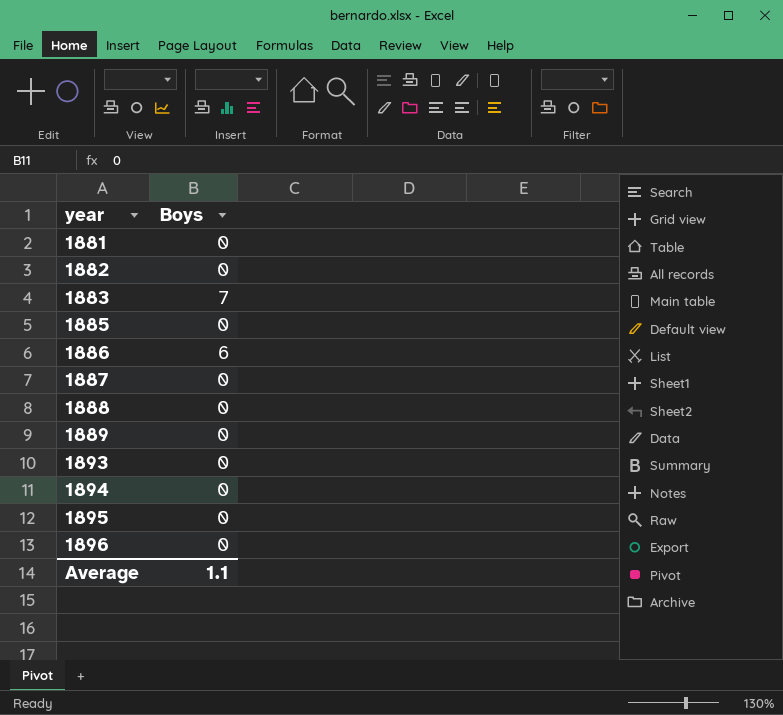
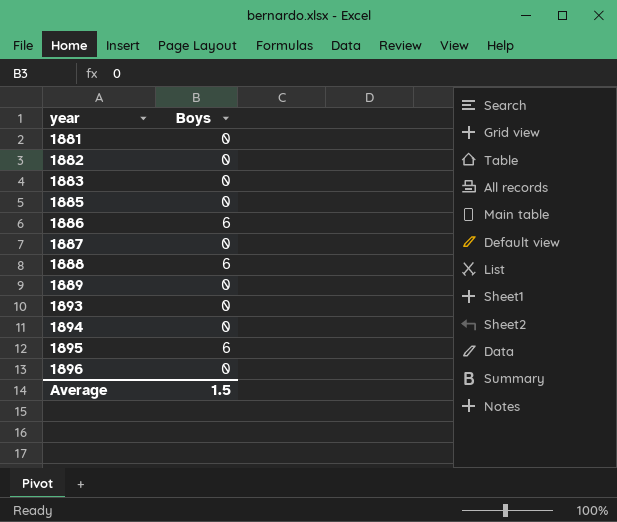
1883 | Boys: 7 -> 0
1888 | Boys: 0 -> 6
1895 | Boys: 0 -> 6
Average | Boys: 1.1 -> 1.5

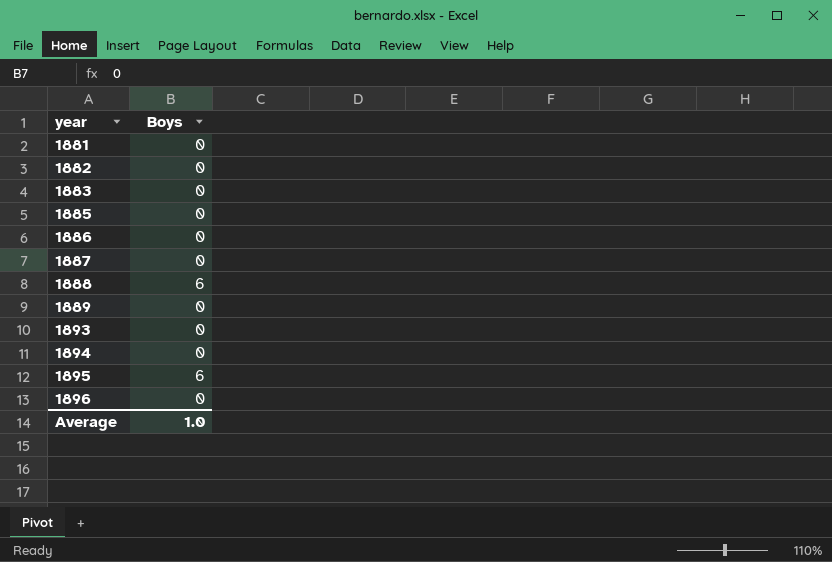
1886 | Boys: 6 -> 0
Average | Boys: 1.5 -> 1.0

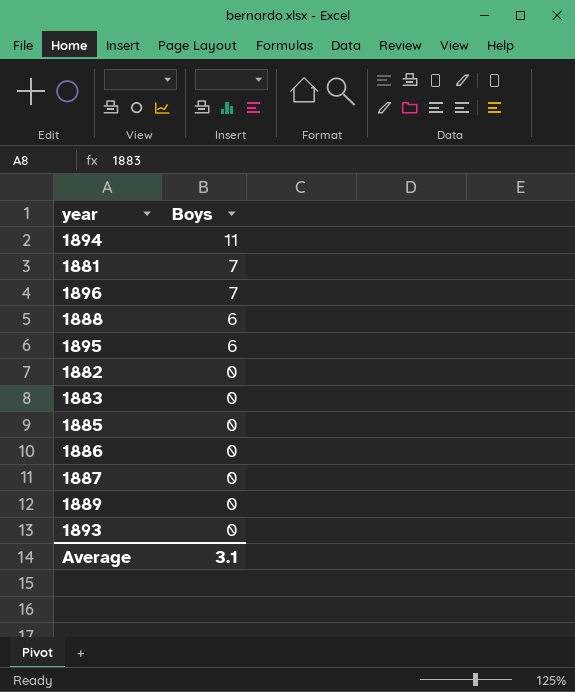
row order: year ascending -> Boys descending
1894 | Boys: 0 -> 11
1881 | Boys: 0 -> 7
1896 | Boys: 0 -> 7
Average | Boys: 1.0 -> 3.1

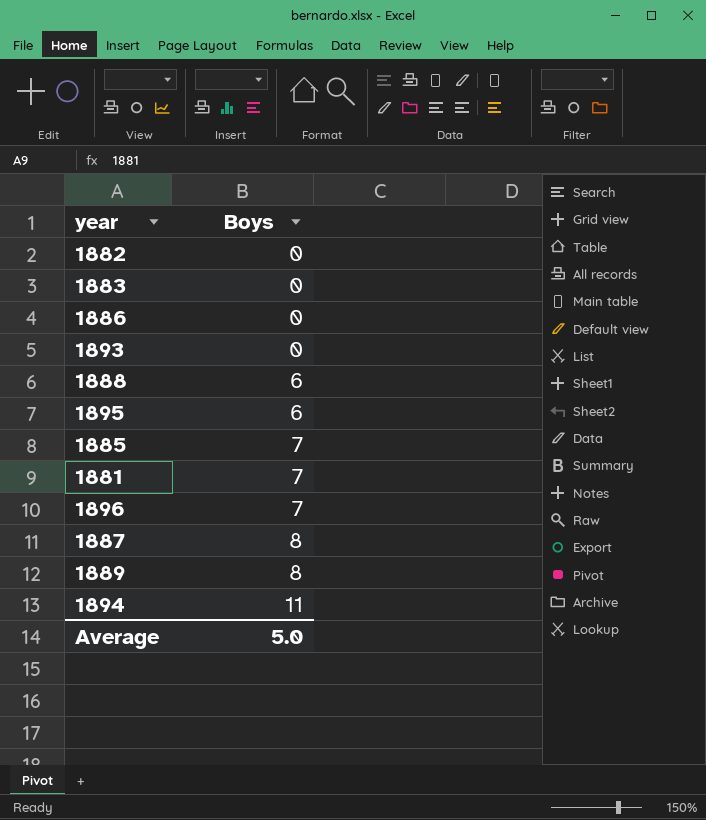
row order: Boys descending -> Boys ascending
1885 | Boys: 0 -> 7
1887 | Boys: 0 -> 8
1889 | Boys: 0 -> 8
Average | Boys: 3.1 -> 5.0

